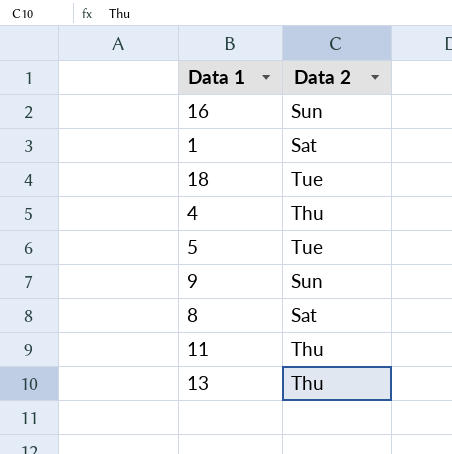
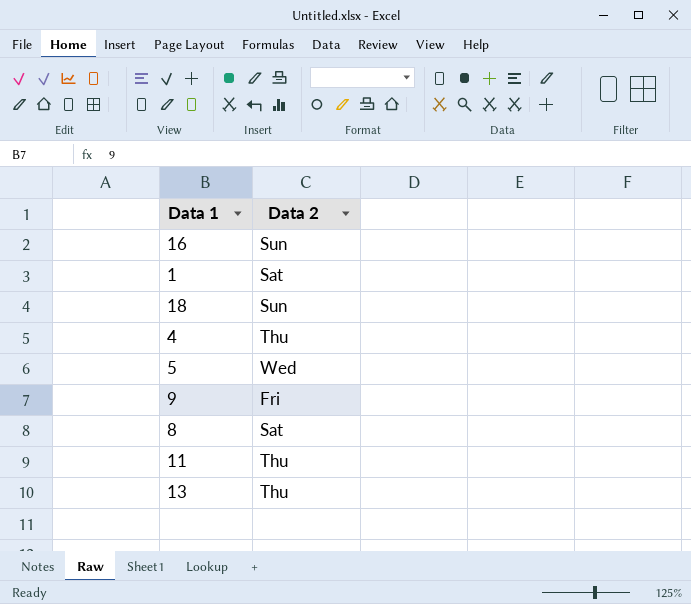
18 | Data 2: Tue -> Sun
5 | Data 2: Tue -> Wed
9 | Data 2: Sun -> Fri

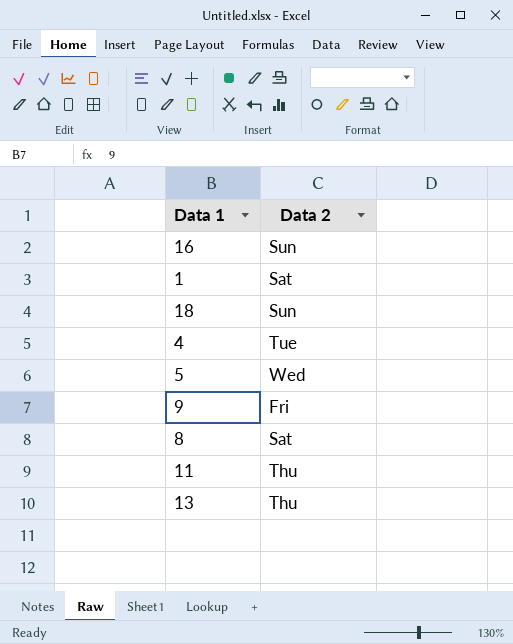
4 | Data 2: Thu -> Tue

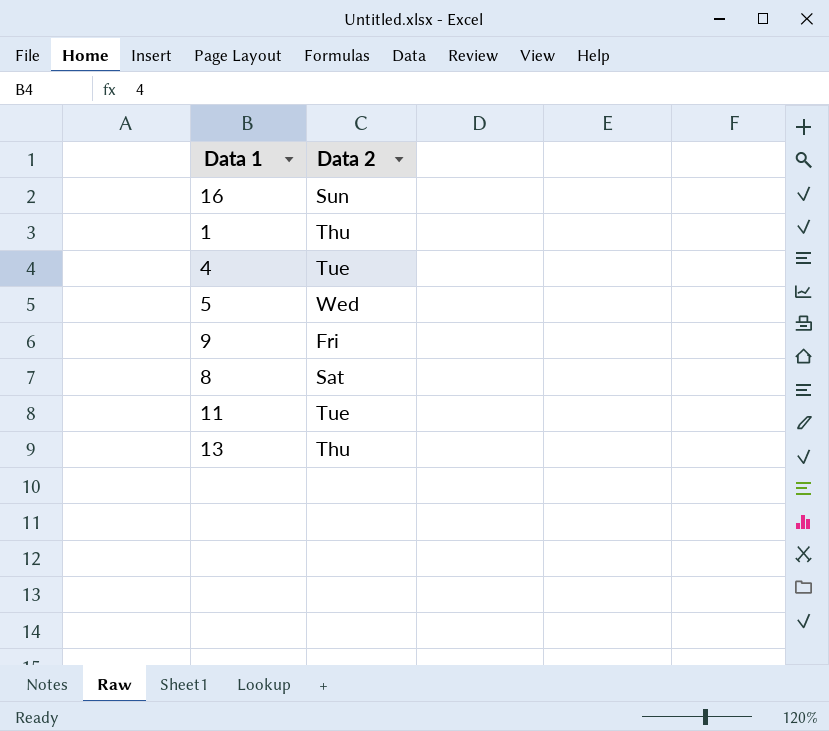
row 18: Sun -> none
1 | Data 2: Sat -> Thu
11 | Data 2: Thu -> Tue

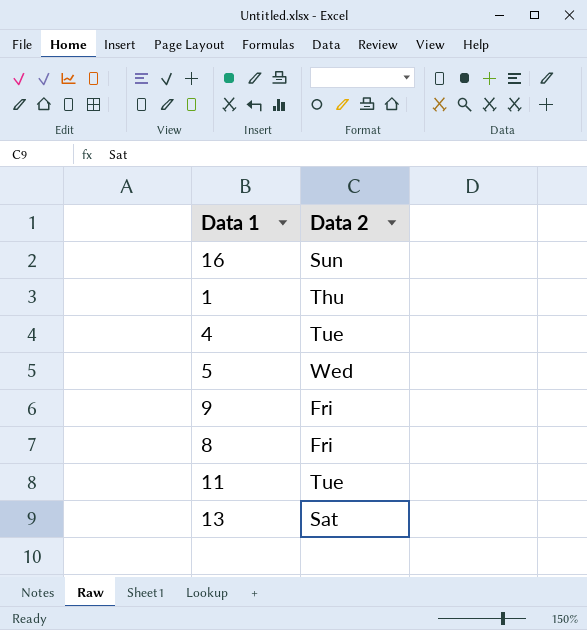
8 | Data 2: Sat -> Fri
13 | Data 2: Thu -> Sat

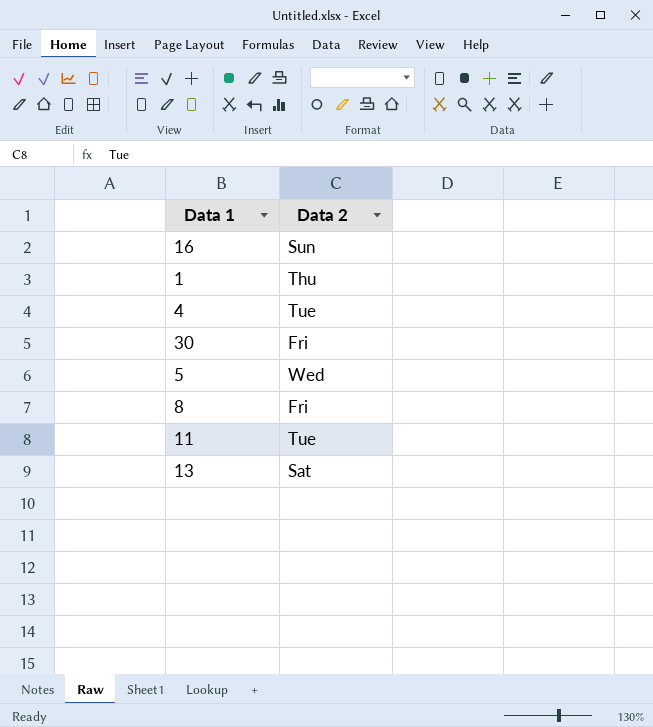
row 9: Fri -> none
row 30: none -> Fri

